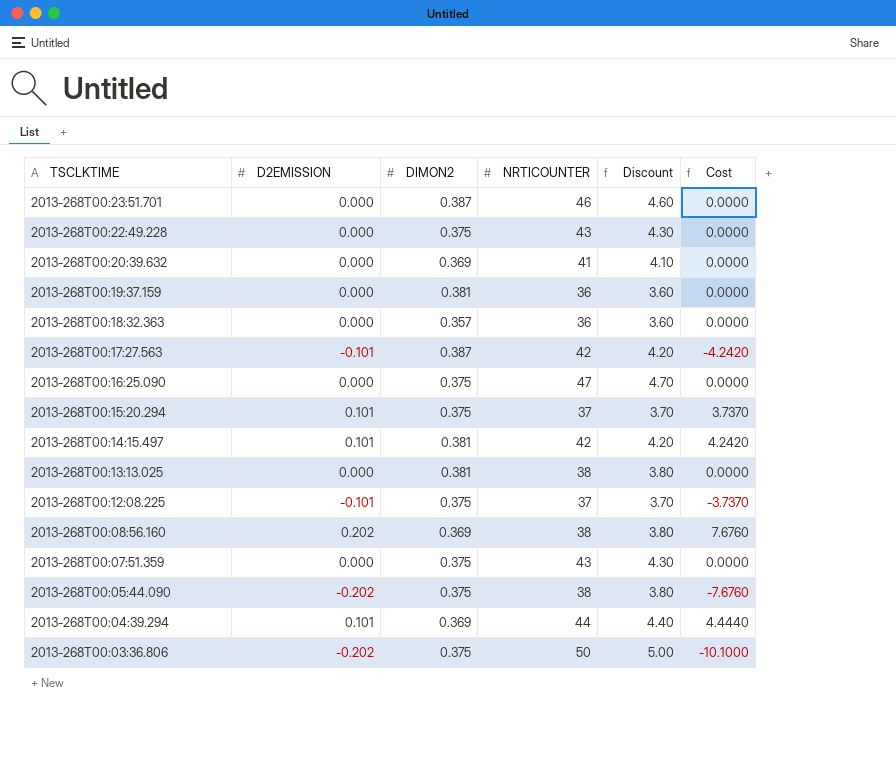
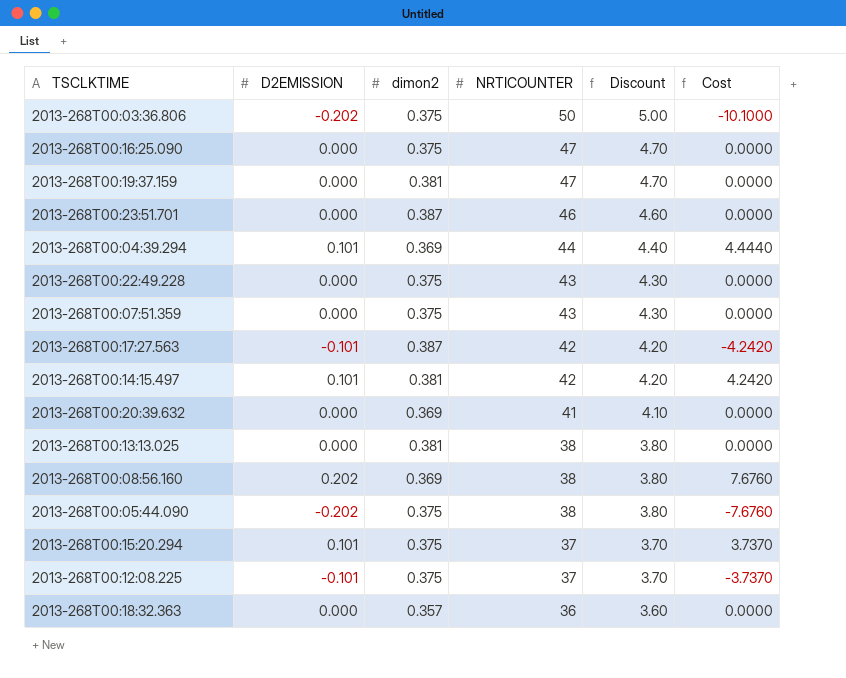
row order: TSCLKTIME descending -> NRTICOUNTER descending
column name: DIMON2 -> dimon2
2013-268T00:19:37.159 | NRTICOUNTER: 36 -> 47
2013-268T00:19:37.159 | Discount: 3.60 -> 4.70

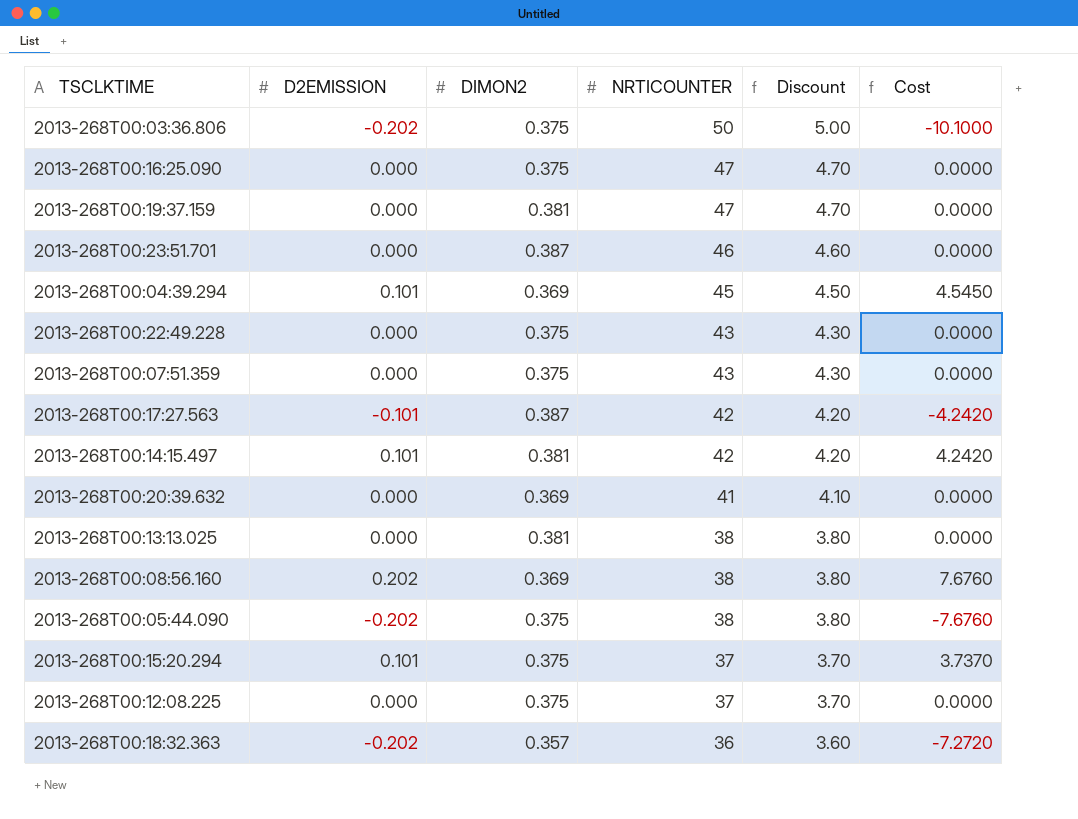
column name: dimon2 -> DIMON2
2013-268T00:04:39.294 | NRTICOUNTER: 44 -> 45
2013-268T00:04:39.294 | Discount: 4.40 -> 4.50
2013-268T00:04:39.294 | Cost: 4.4440 -> 4.5450
2013-268T00:12:08.225 | D2EMISSION: -0.101 -> 0.000
2013-268T00:12:08.225 | Cost: -3.7370 -> 0.0000
2013-268T00:18:32.363 | D2EMISSION: 0.000 -> -0.202
2013-268T00:18:32.363 | Cost: 0.0000 -> -7.2720

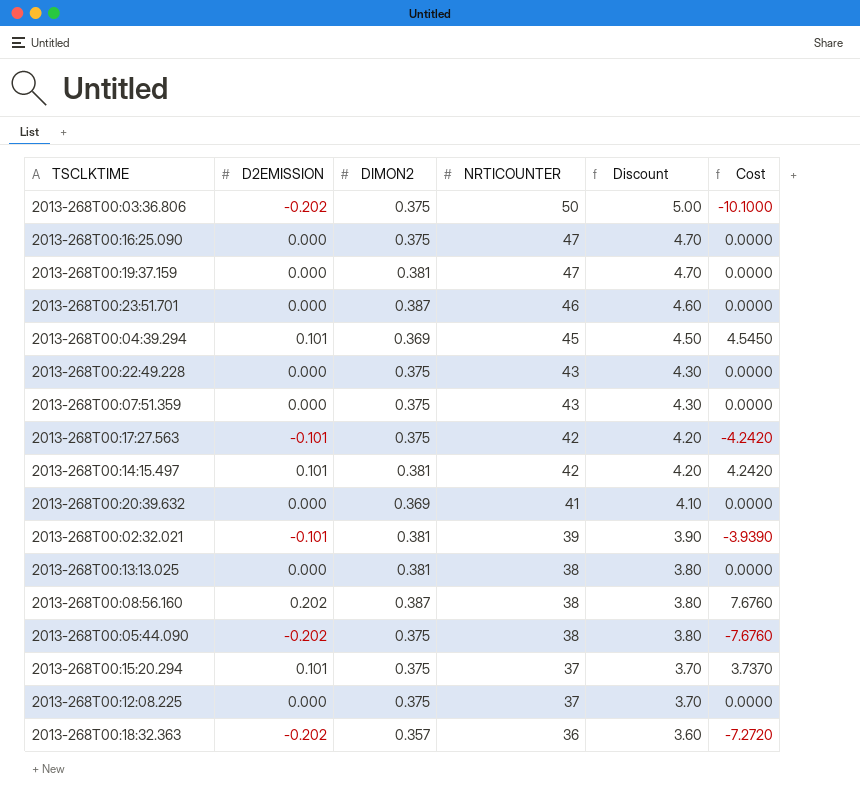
2013-268T00:17:27.563 | DIMON2: 0.387 -> 0.375
row 2013-268T00:02:32.021: none -> -0.101 | 0.381 | 39 | 3.90 | -3.9390
2013-268T00:08:56.160 | DIMON2: 0.369 -> 0.387

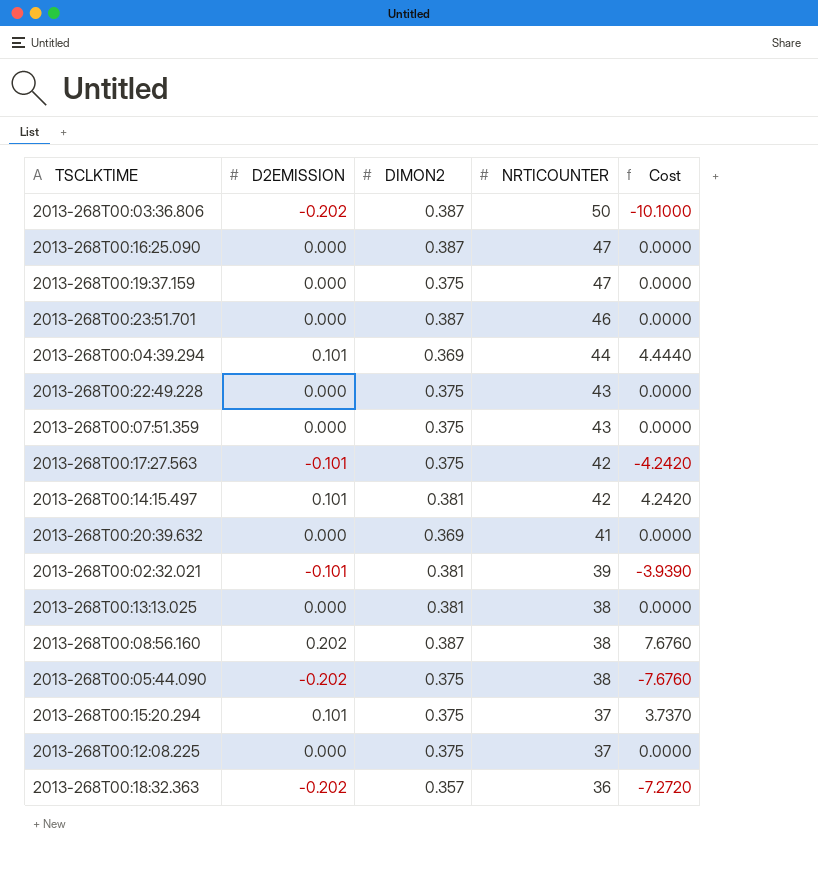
column Discount | formula: [NRTICOUNTER] * 0.1 -> none
2013-268T00:03:36.806 | DIMON2: 0.375 -> 0.387
2013-268T00:16:25.090 | DIMON2: 0.375 -> 0.387
2013-268T00:19:37.159 | DIMON2: 0.381 -> 0.375
2013-268T00:04:39.294 | NRTICOUNTER: 45 -> 44
2013-268T00:04:39.294 | Cost: 4.5450 -> 4.4440

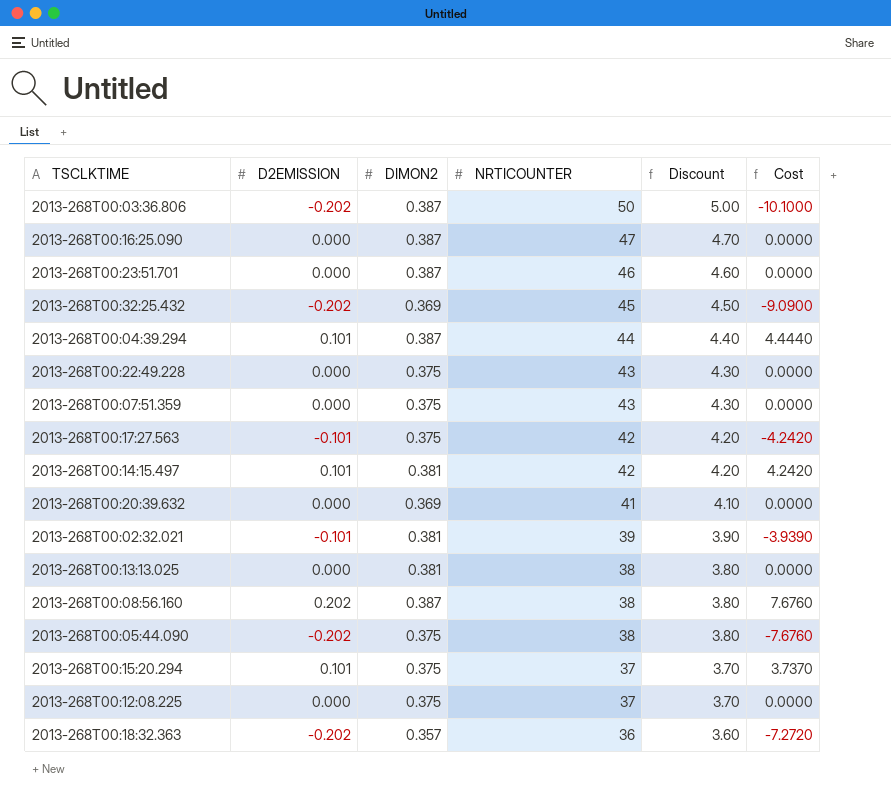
column Discount | formula: none -> [NRTICOUNTER] * 0.1
row 2013-268T00:19:37.159: 0.000 | 0.375 | 47 | 0.0000 -> none
row 2013-268T00:32:25.432: none -> -0.202 | 0.369 | 45 | 4.50 | -9.0900
2013-268T00:04:39.294 | DIMON2: 0.369 -> 0.387

